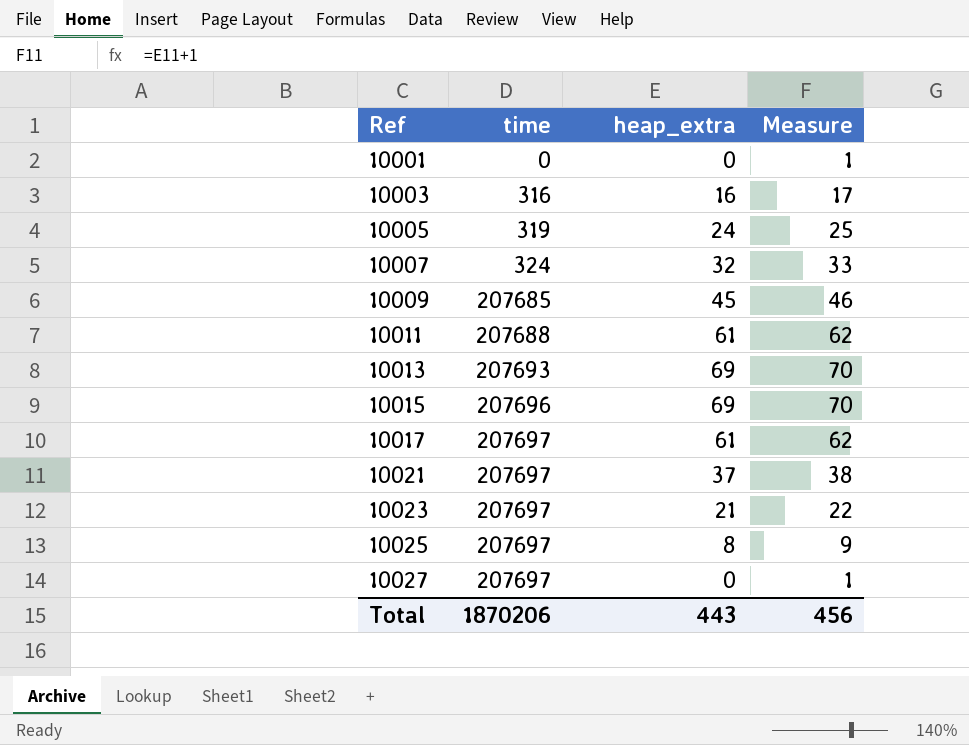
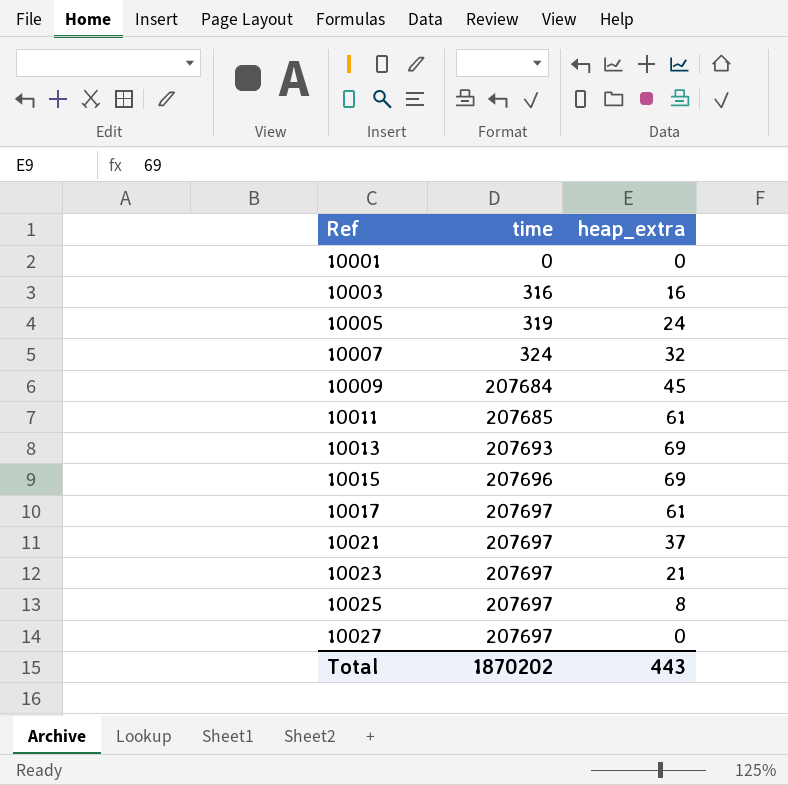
column Measure | formula: [heap_extra] + 1 -> none
10009 | time: 207685 -> 207684
10011 | time: 207688 -> 207685
Total | time: 1870206 -> 1870202

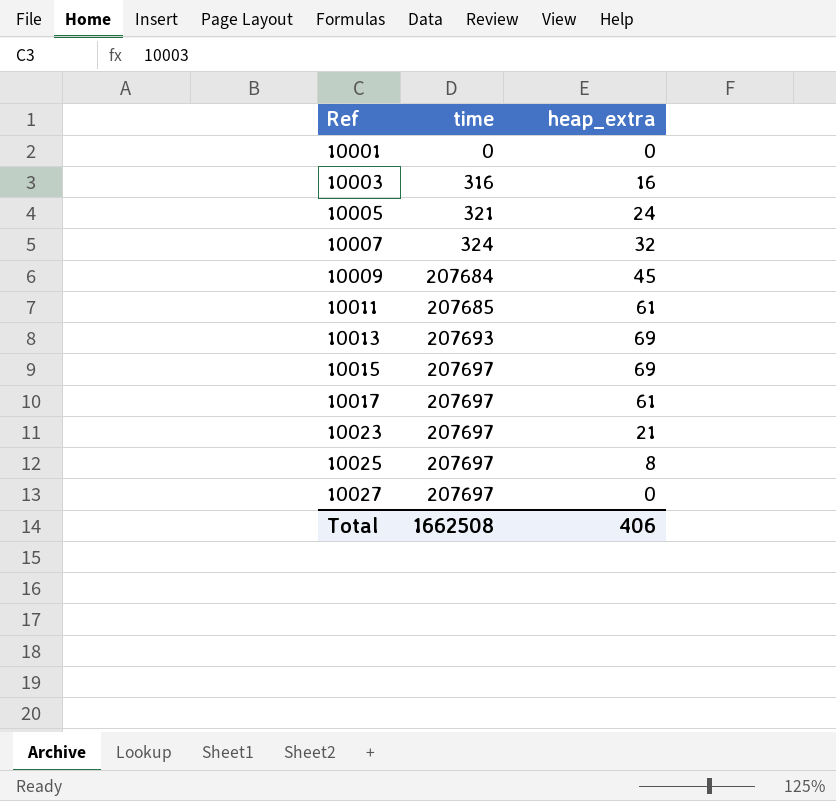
row 10021: 207697 | 37 -> none
10005 | time: 319 -> 321
10015 | time: 207696 -> 207697
Total | time: 1870202 -> 1662508
Total | heap_extra: 443 -> 406

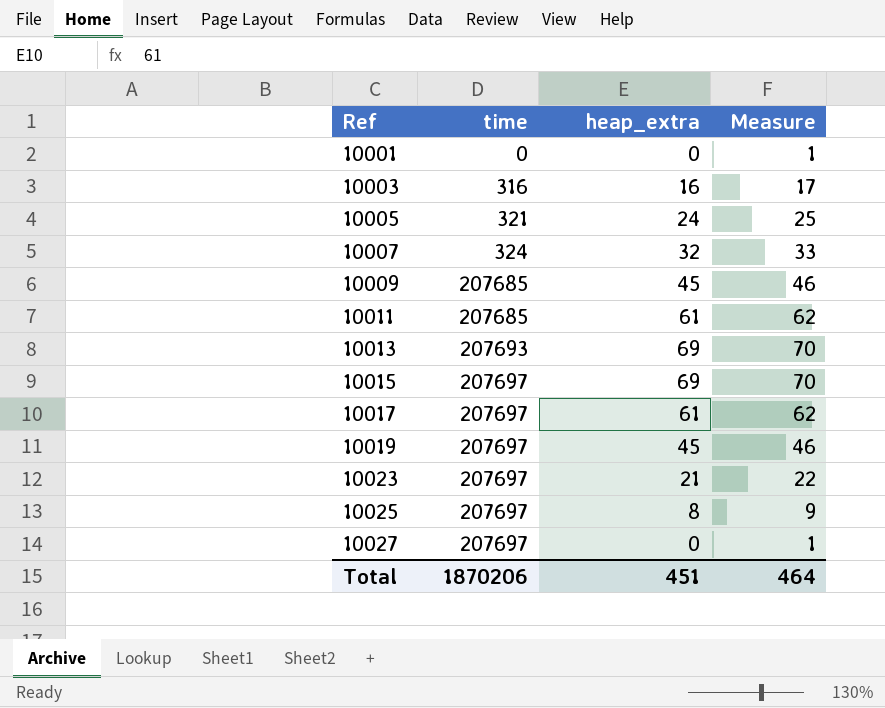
column Measure | formula: none -> [heap_extra] + 1
10009 | time: 207684 -> 207685
row 10019: none -> 207697 | 45 | 46
Total | time: 1662508 -> 1870206
Total | heap_extra: 406 -> 451

